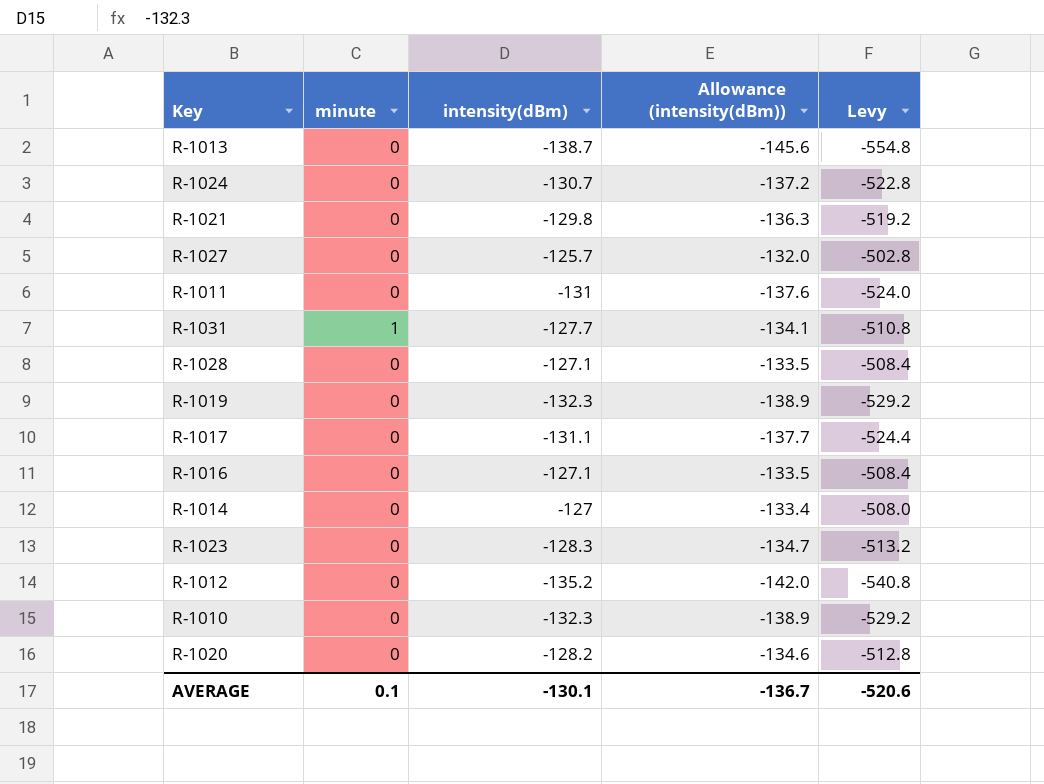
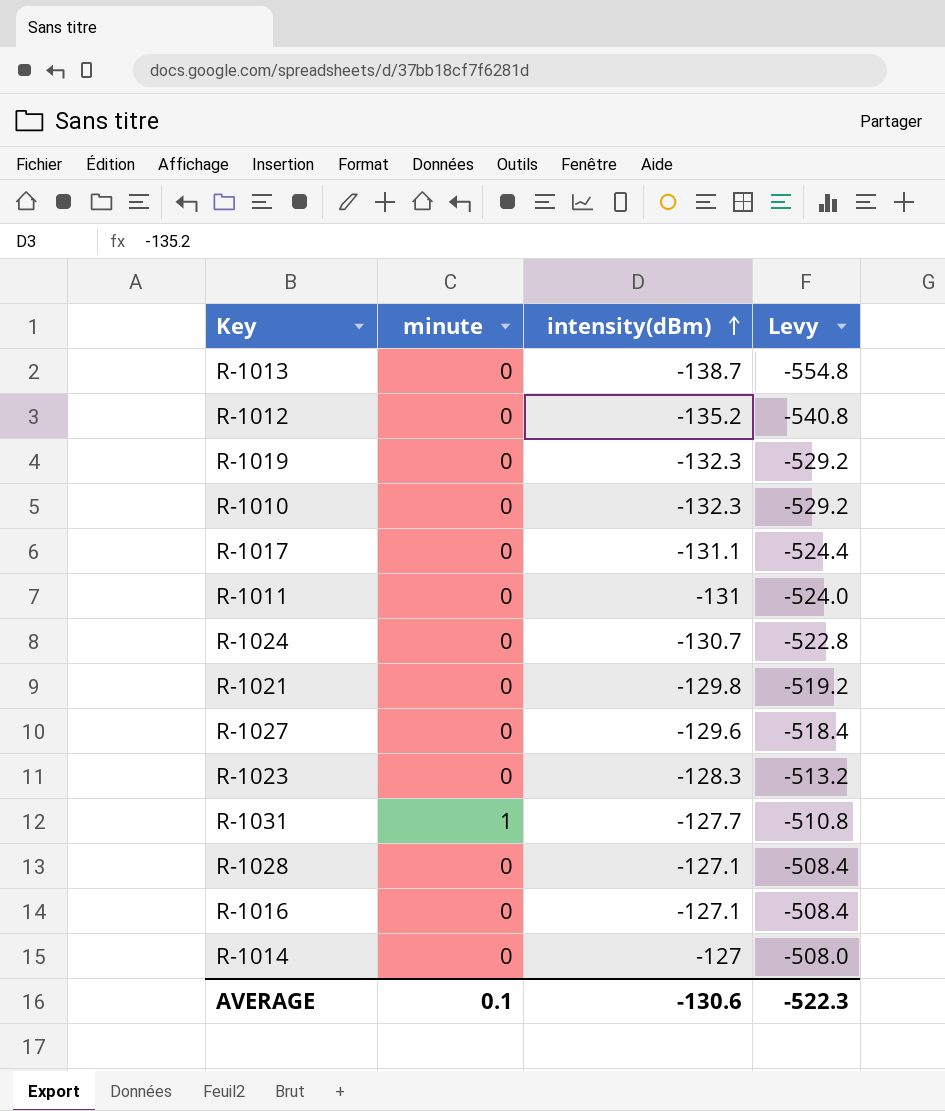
row order: none -> intensity(dBm) ascending
column Allowance (intensity(dBm)) | formula: [intensity(dBm)] * 1.05 -> none
row R-1020: 0 | -128.2 | -134.6 | -512.8 -> none
R-1027 | intensity(dBm): -125.7 -> -129.6
R-1027 | Levy: -502.8 -> -518.4
AVERAGE | intensity(dBm): -130.1 -> -130.6
AVERAGE | Levy: -520.6 -> -522.3

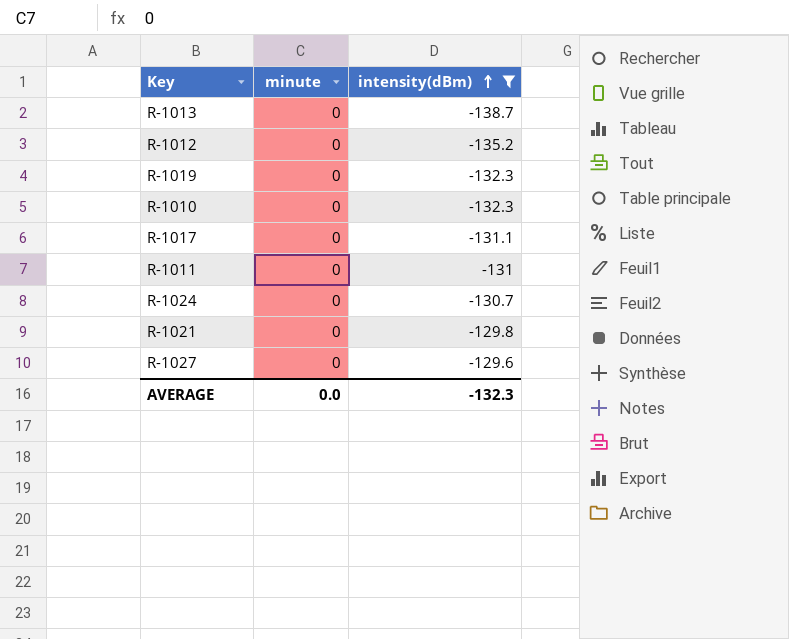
filter: none -> intensity(dBm) <= -129.6
column Levy | formula: [intensity(dBm)] * 4 -> none
AVERAGE | minute: 0.1 -> 0.0
AVERAGE | intensity(dBm): -130.6 -> -132.3

